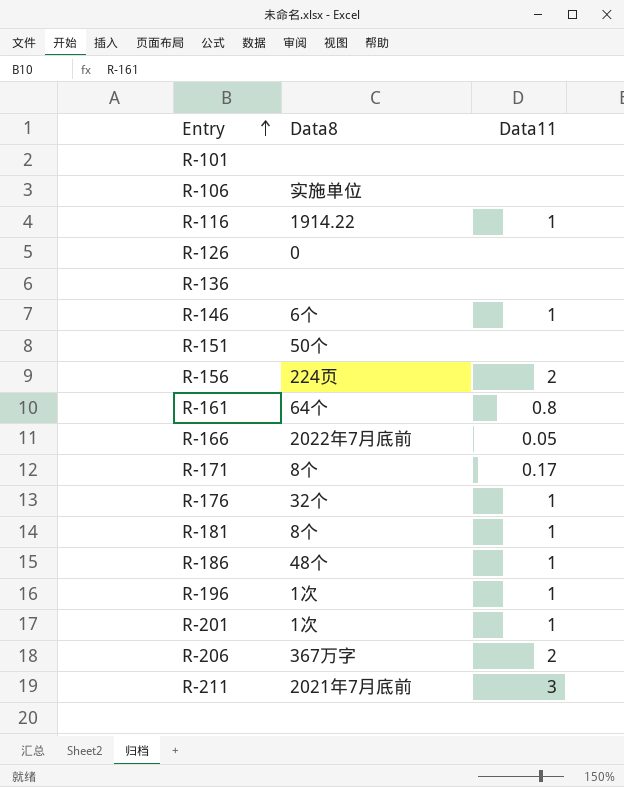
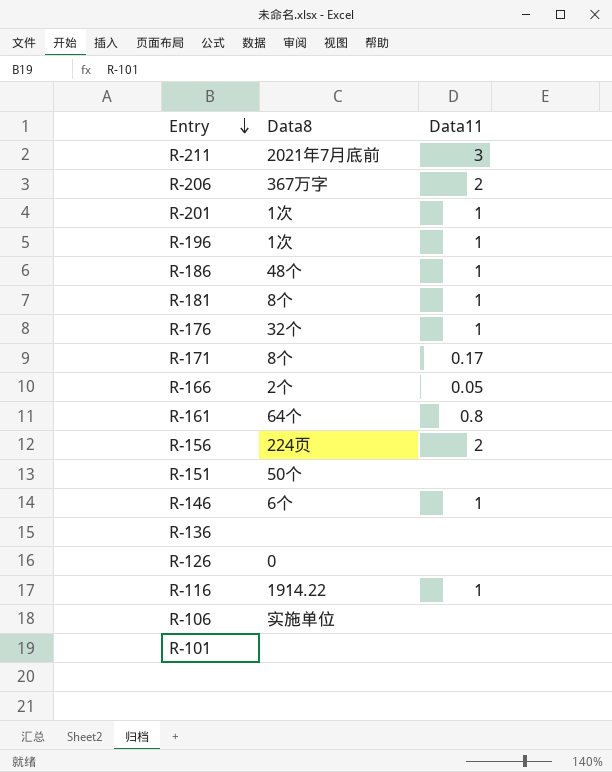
row order: Entry ascending -> Entry descending
R-166 | Data8: 2022年7月底前 -> 2个

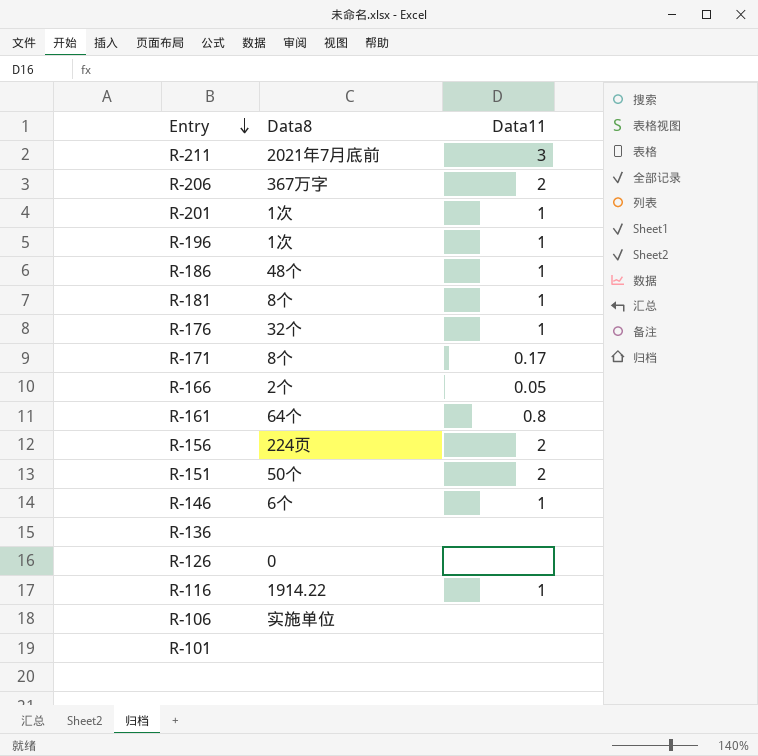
R-151 | Data11: none -> 2

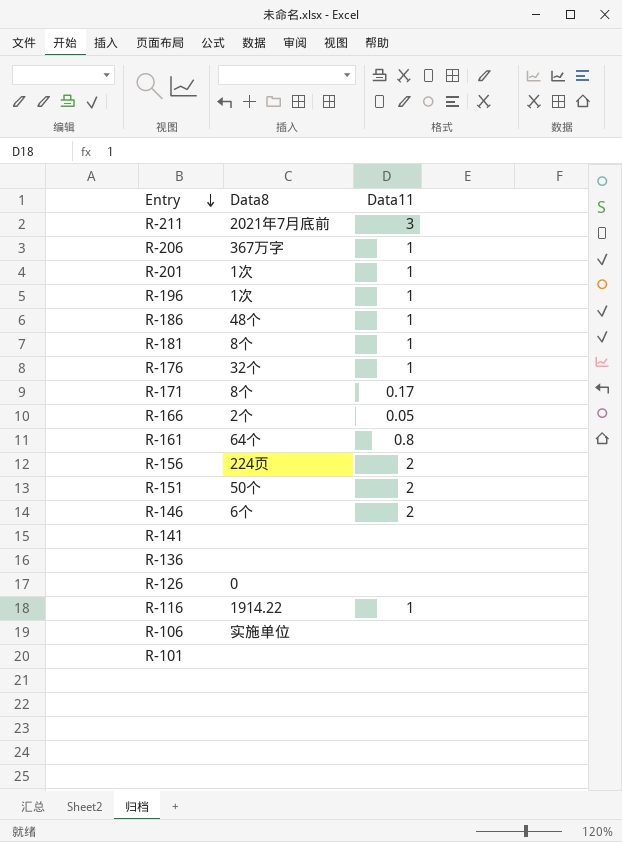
R-206 | Data11: 2 -> 1
R-146 | Data11: 1 -> 2
row R-141: none -> none | none

